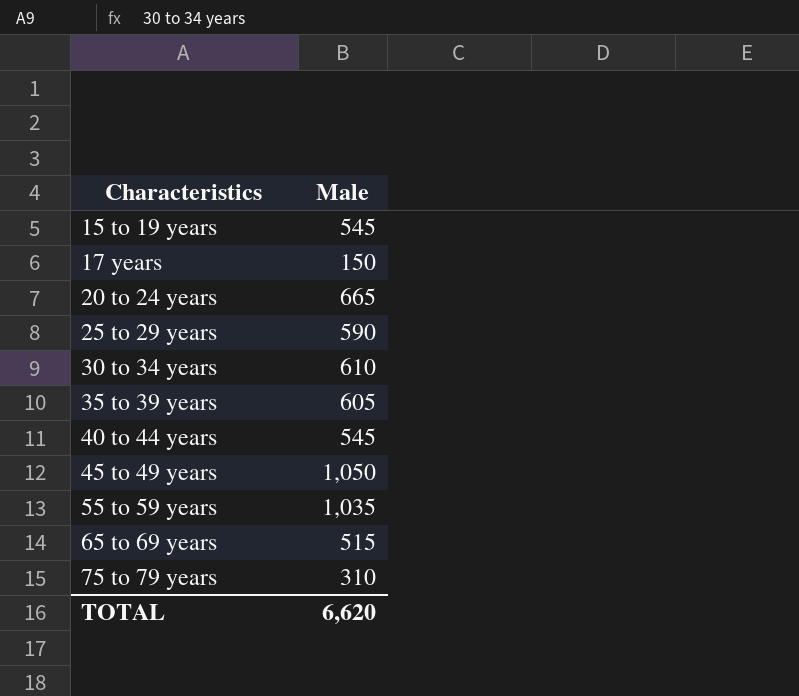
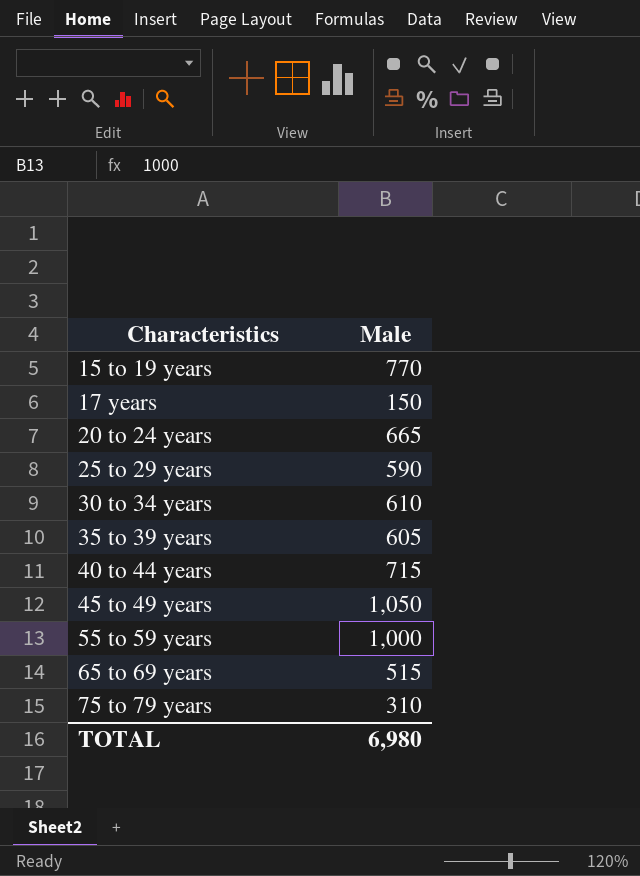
15 to 19 years | Male: 545 -> 770
40 to 44 years | Male: 545 -> 715
55 to 59 years | Male: 1,035 -> 1,000
TOTAL | Male: 6,620 -> 6,980

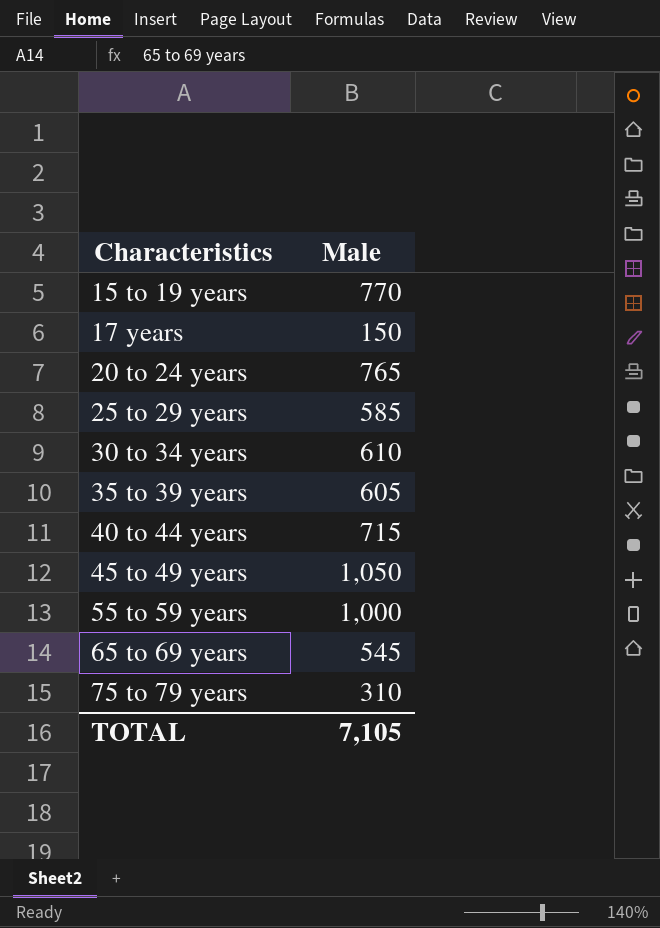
20 to 24 years | Male: 665 -> 765
25 to 29 years | Male: 590 -> 585
65 to 69 years | Male: 515 -> 545
TOTAL | Male: 6,980 -> 7,105

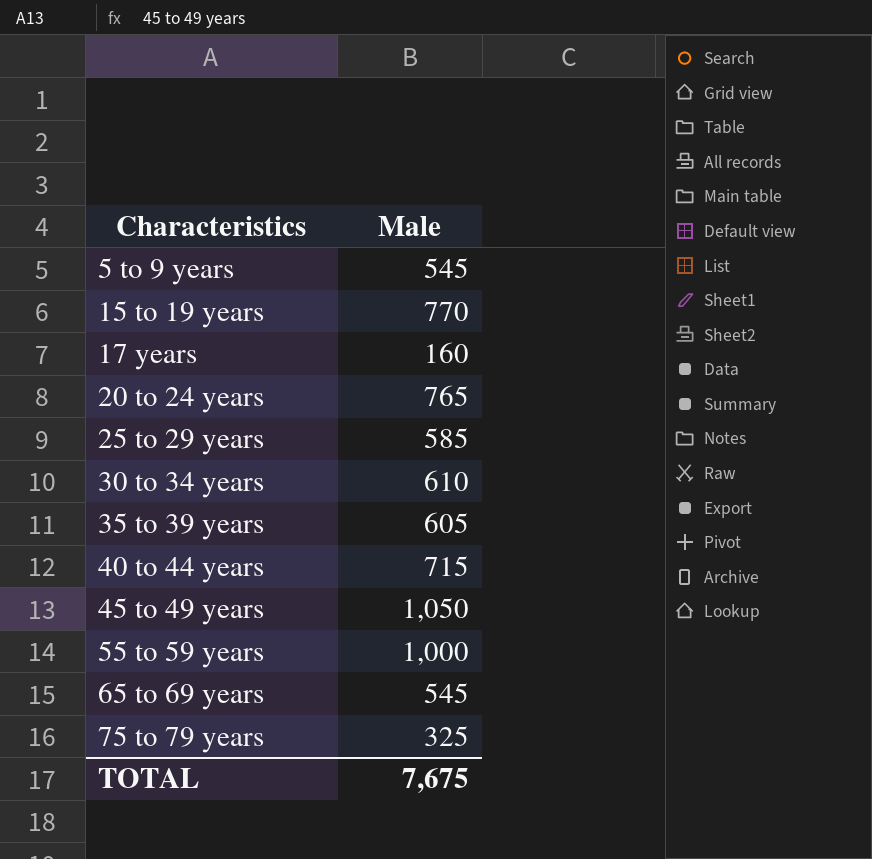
row 5 to 9 years: none -> 545
17 years | Male: 150 -> 160
75 to 79 years | Male: 310 -> 325
TOTAL | Male: 7,105 -> 7,675

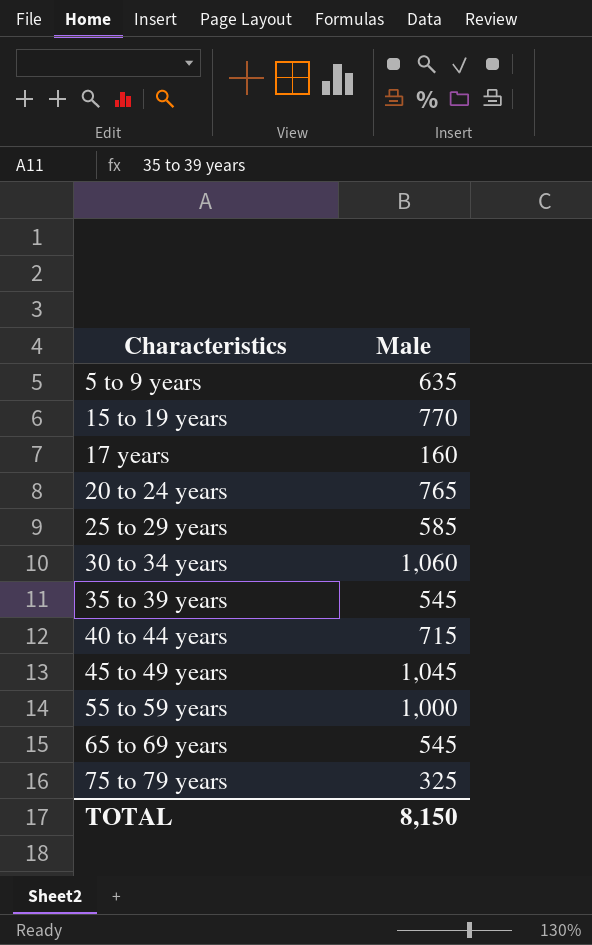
5 to 9 years | Male: 545 -> 635
30 to 34 years | Male: 610 -> 1,060
35 to 39 years | Male: 605 -> 545
45 to 49 years | Male: 1,050 -> 1,045
TOTAL | Male: 7,675 -> 8,150

